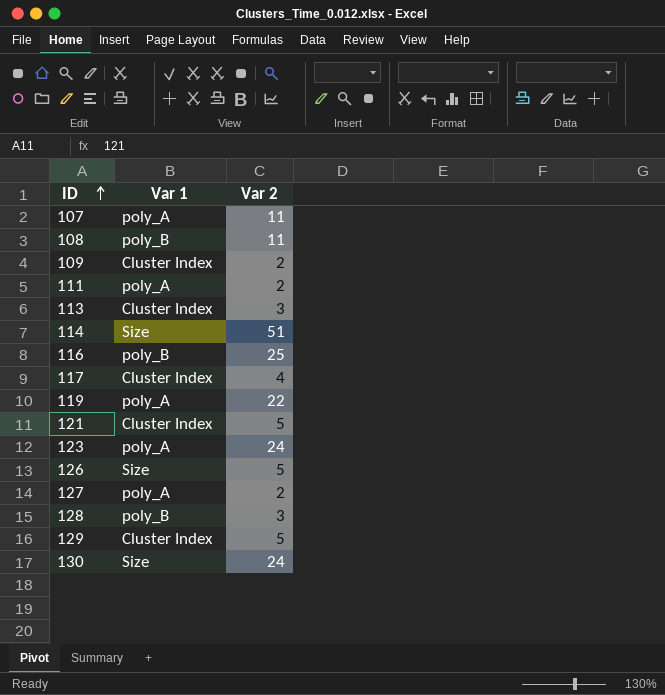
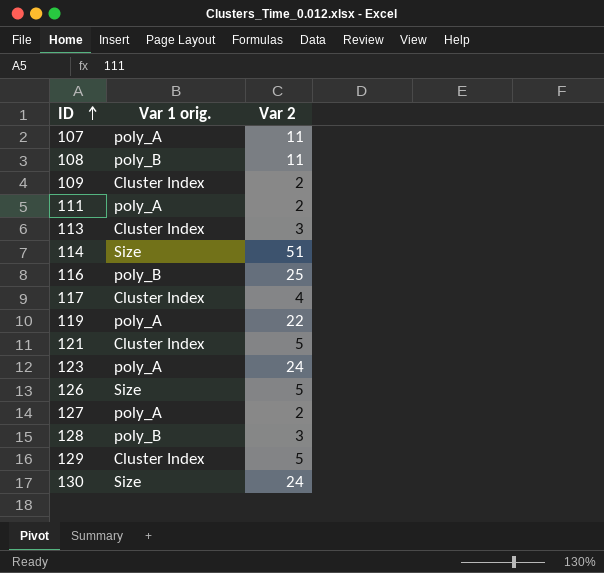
column name: Var 1 -> Var 1 orig.

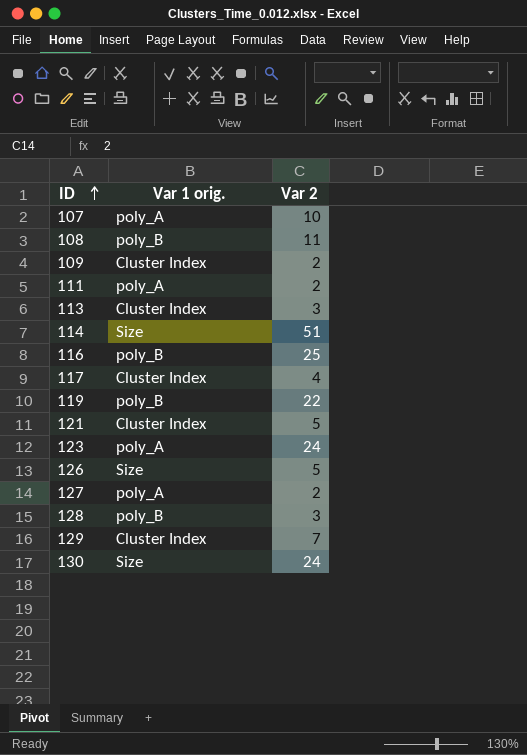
107 | Var 2: 11 -> 10
119 | Var 1 orig.: poly_A -> poly_B
129 | Var 2: 5 -> 7

